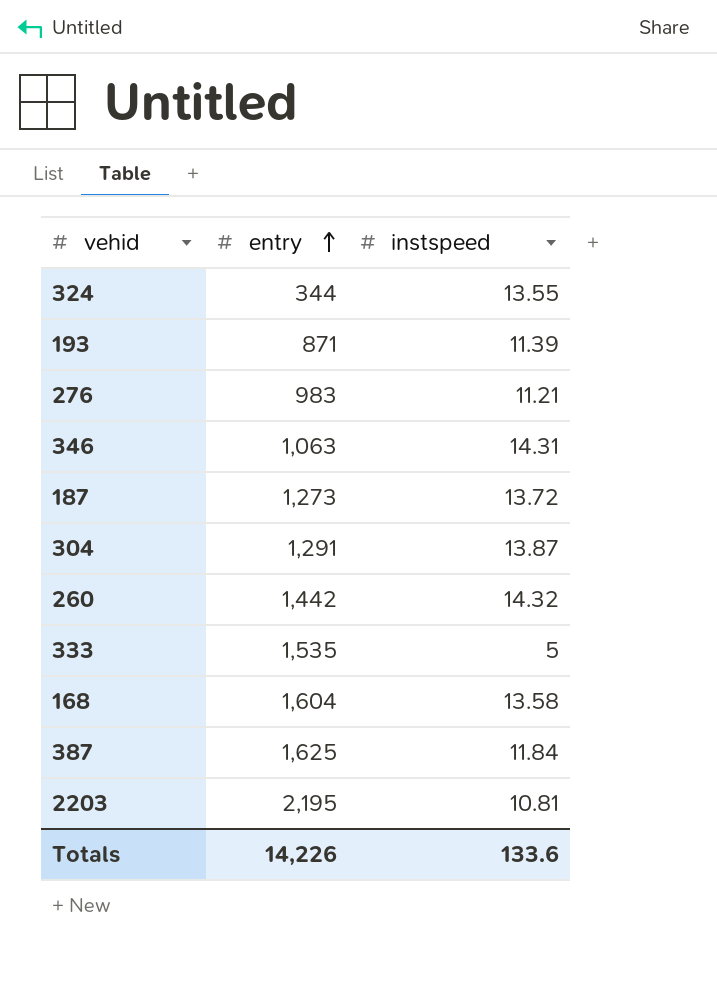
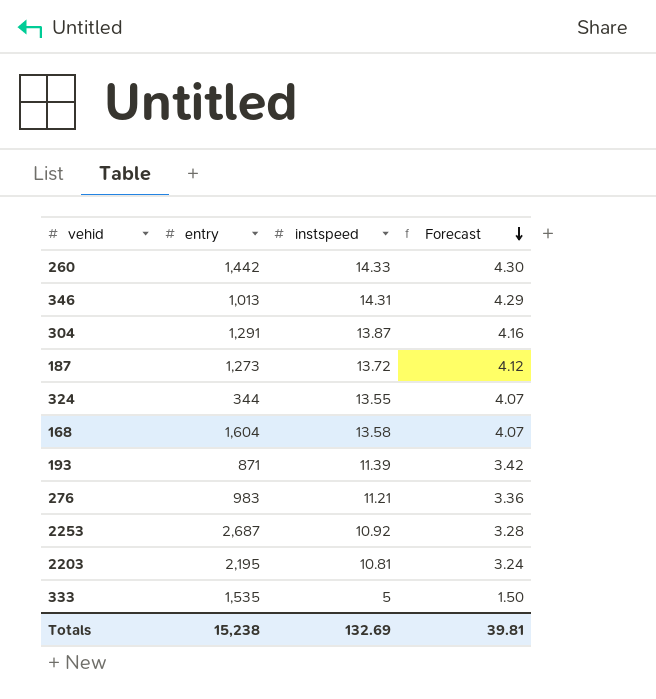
row order: entry ascending -> Forecast descending
column Forecast | formula: none -> [instspeed] * 0.3
row 387: 1,625 | 11.84 -> none
260 | instspeed: 14.32 -> 14.33
346 | entry: 1,063 -> 1,013
row 2253: none -> 2,687 | 10.92 | 3.28
Totals | entry: 14,226 -> 15,238
Totals | instspeed: 133.6 -> 132.69

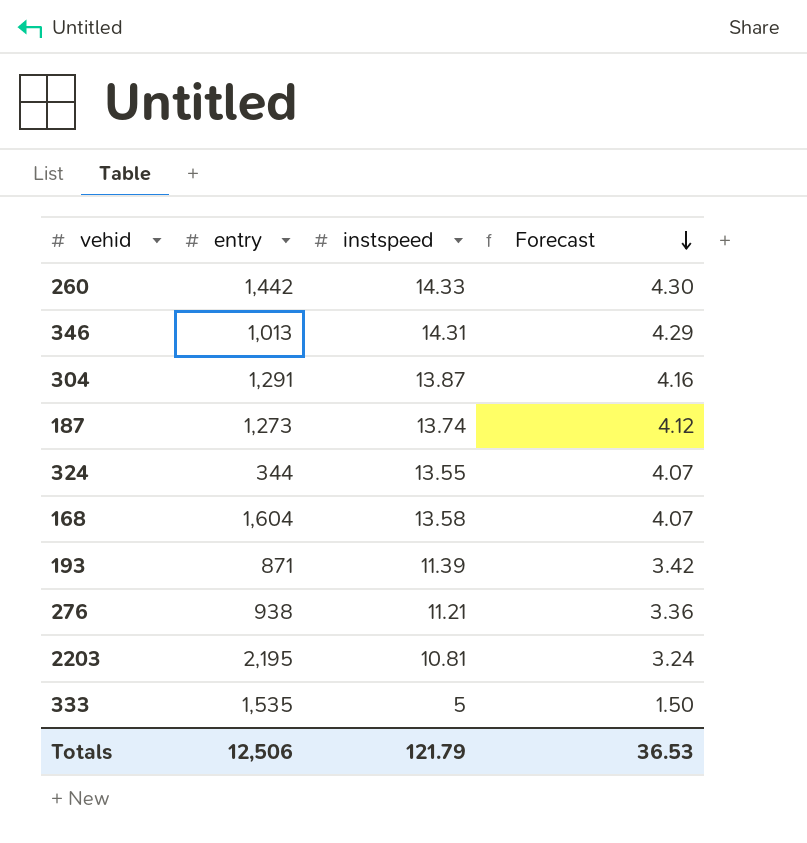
row 2253: 2,687 | 10.92 | 3.28 -> none
187 | instspeed: 13.72 -> 13.74
276 | entry: 983 -> 938
Totals | entry: 15,238 -> 12,506
Totals | instspeed: 132.69 -> 121.79
Totals | Forecast: 39.81 -> 36.53

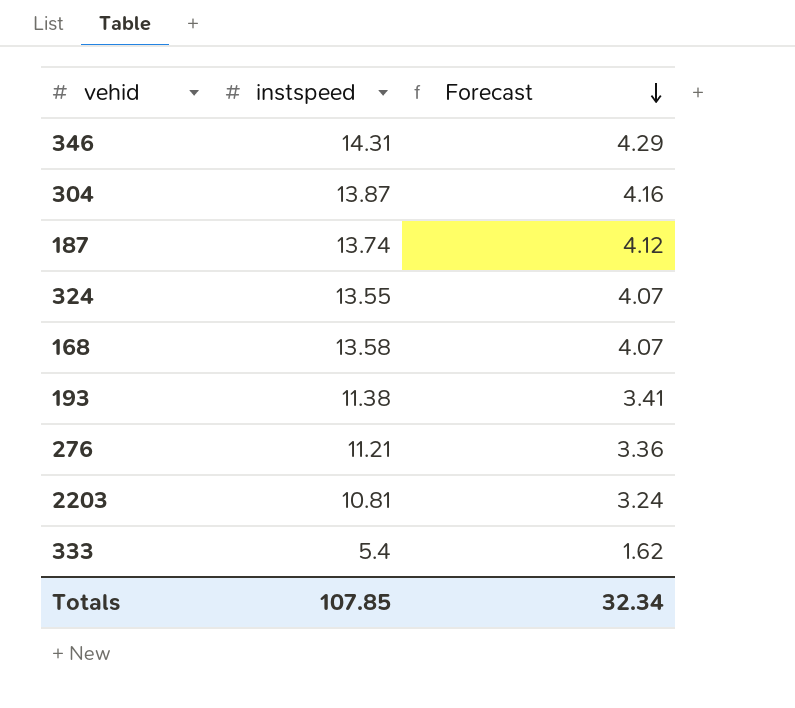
column entry | position: 2 -> none
row 260: 1,442 | 14.33 | 4.30 -> none
193 | instspeed: 11.39 -> 11.38
193 | Forecast: 3.42 -> 3.41
333 | instspeed: 5 -> 5.4
333 | Forecast: 1.50 -> 1.62
Totals | instspeed: 121.79 -> 107.85
Totals | Forecast: 36.53 -> 32.34

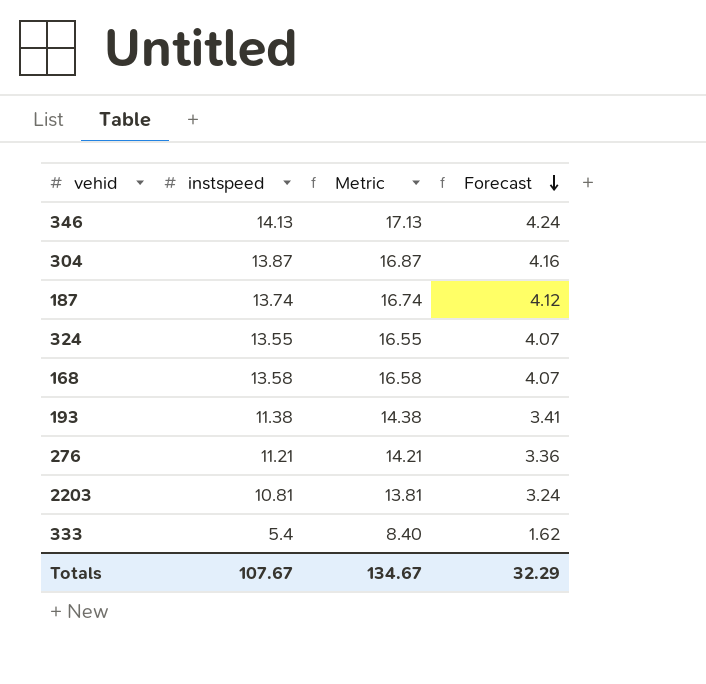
column Metric | formula: none -> [instspeed] + 3
346 | instspeed: 14.31 -> 14.13
346 | Forecast: 4.29 -> 4.24
Totals | instspeed: 107.85 -> 107.67
Totals | Forecast: 32.34 -> 32.29

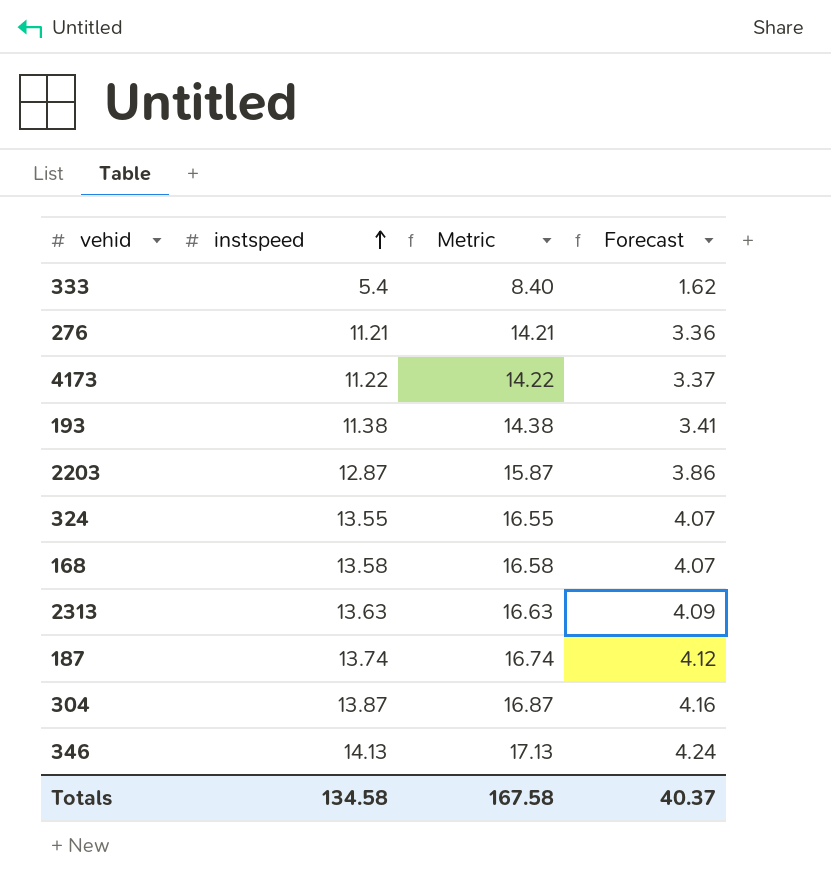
row order: Forecast descending -> instspeed ascending
row 4173: none -> 11.22 | 14.22 | 3.37
2203 | instspeed: 10.81 -> 12.87
2203 | Metric: 13.81 -> 15.87
2203 | Forecast: 3.24 -> 3.86
row 2313: none -> 13.63 | 16.63 | 4.09
Totals | instspeed: 107.67 -> 134.58
Totals | Metric: 134.67 -> 167.58
Totals | Forecast: 32.29 -> 40.37

